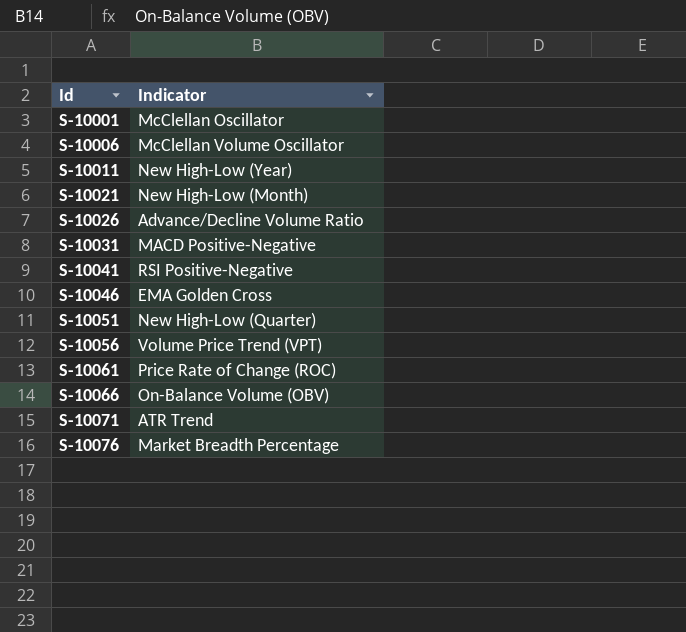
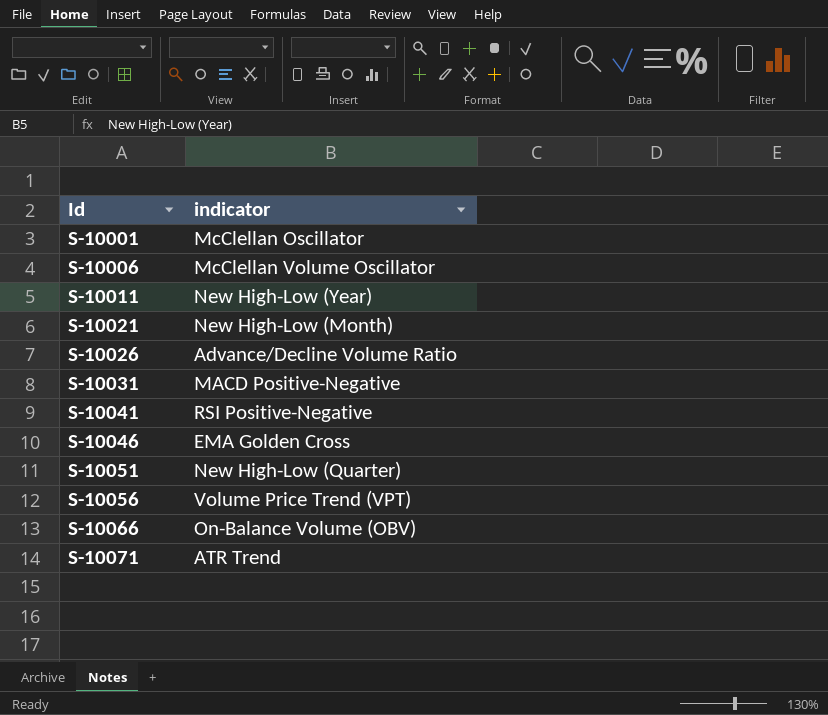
column name: Indicator -> indicator
row S-10061: Price Rate of Change (ROC) -> none
row S-10076: Market Breadth Percentage -> none

